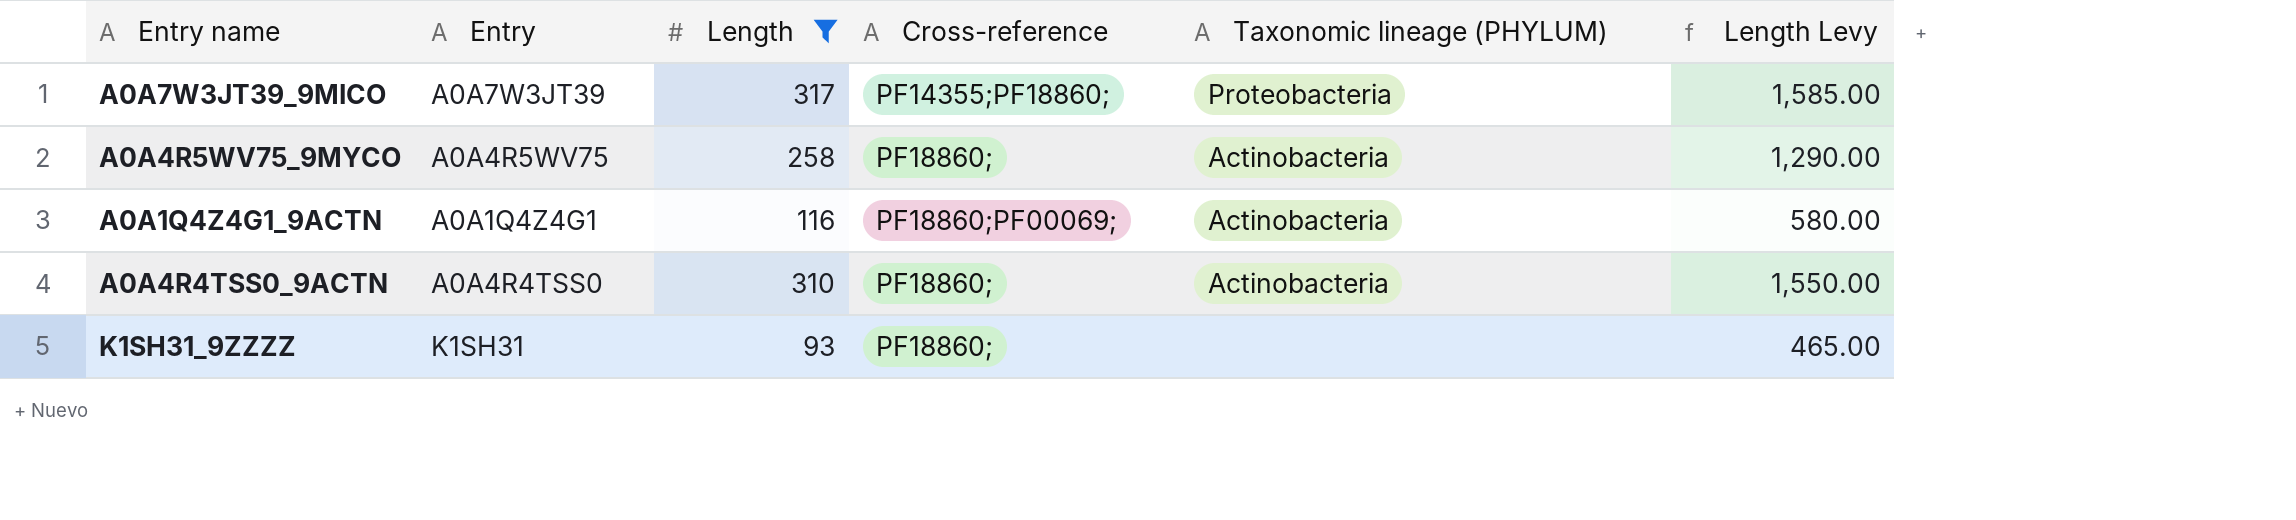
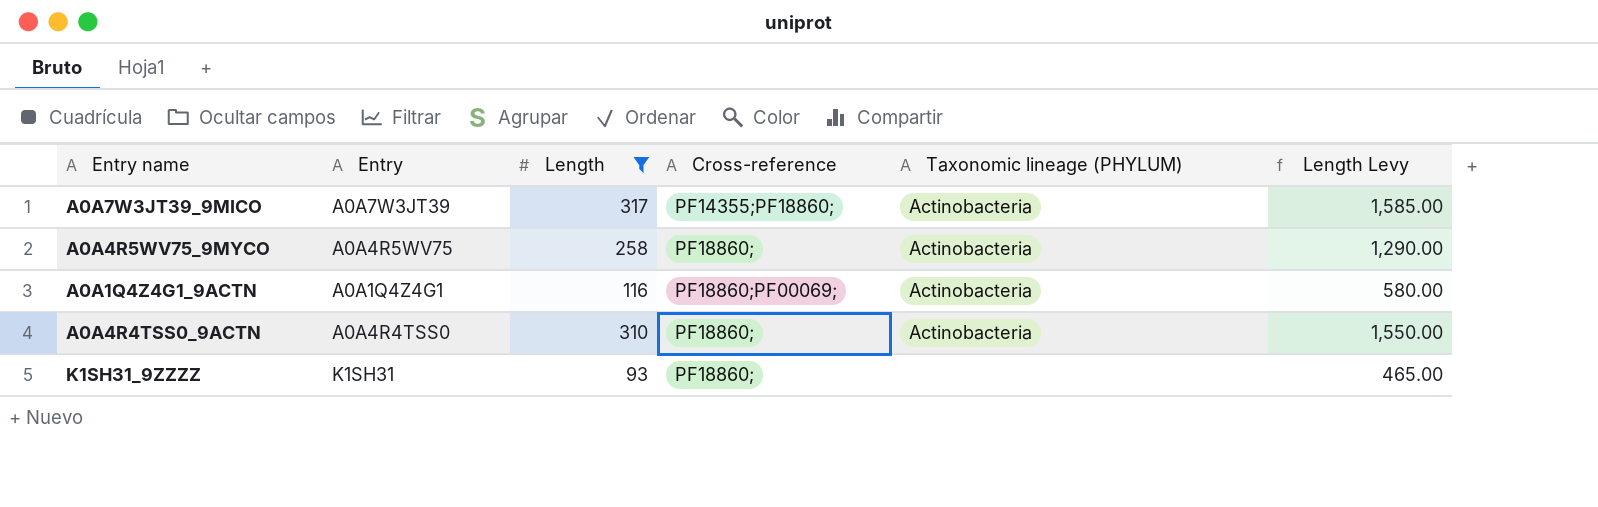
A0A7W3JT39_9MICO | Taxonomic lineage (PHYLUM): Proteobacteria -> Actinobacteria

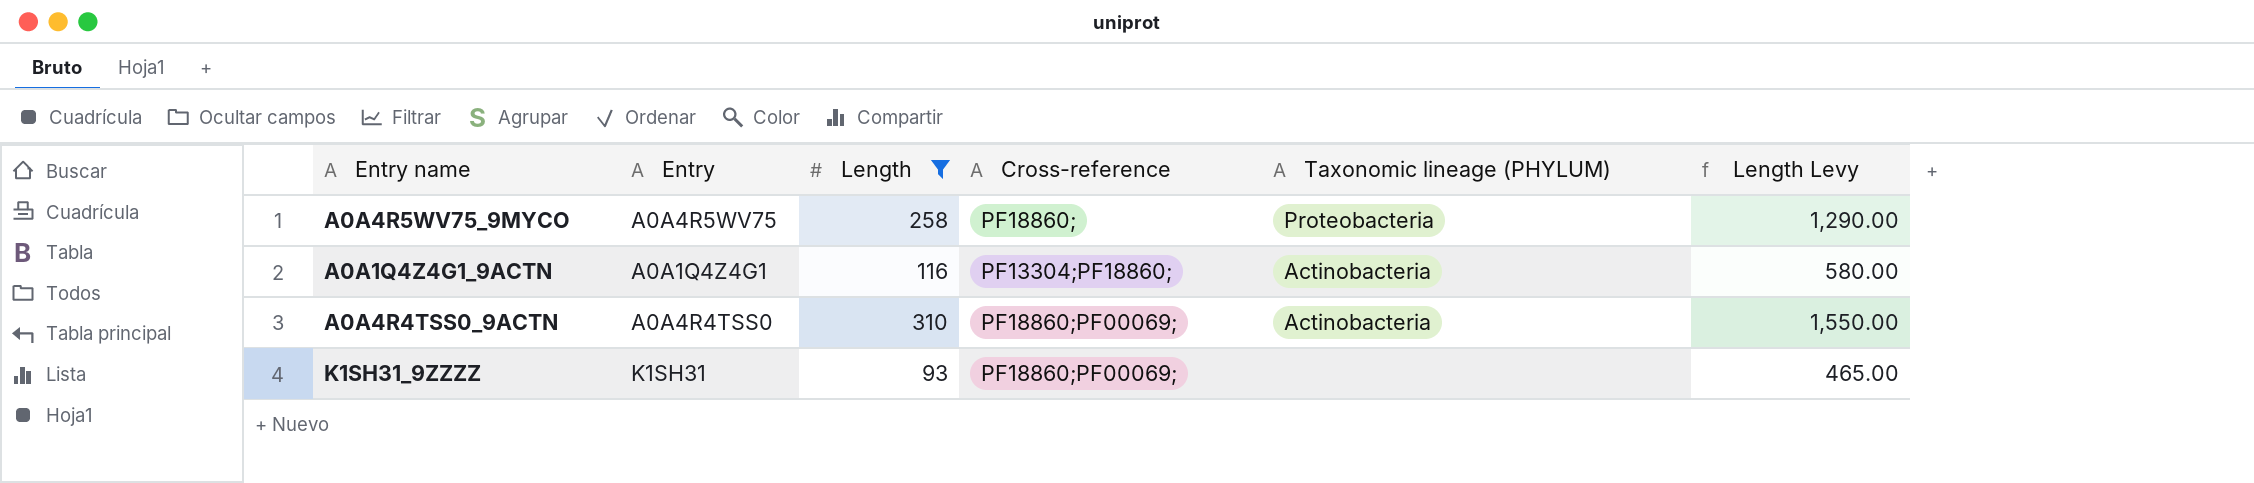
row A0A7W3JT39_9MICO: A0A7W3JT39 | 317 | PF14355;PF18860; | Actinobacteria | 1,585.00 -> none
A0A4R5WV75_9MYCO | Taxonomic lineage (PHYLUM): Actinobacteria -> Proteobacteria
A0A1Q4Z4G1_9ACTN | Cross-reference: PF18860;PF00069; -> PF13304;PF18860;
A0A4R4TSS0_9ACTN | Cross-reference: PF18860; -> PF18860;PF00069;
K1SH31_9ZZZZ | Cross-reference: PF18860; -> PF18860;PF00069;

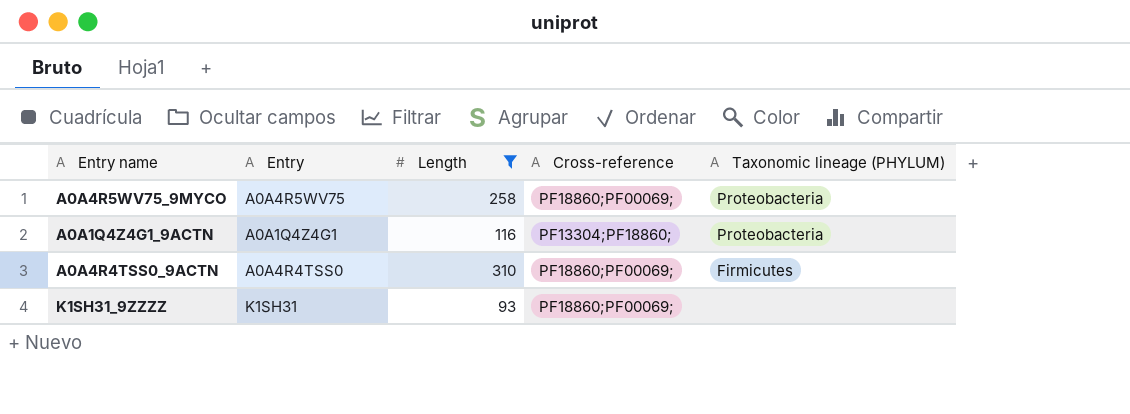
column Length Levy | formula: [Length] * 5 -> none
A0A4R5WV75_9MYCO | Cross-reference: PF18860; -> PF18860;PF00069;
A0A1Q4Z4G1_9ACTN | Taxonomic lineage (PHYLUM): Actinobacteria -> Proteobacteria
A0A4R4TSS0_9ACTN | Taxonomic lineage (PHYLUM): Actinobacteria -> Firmicutes

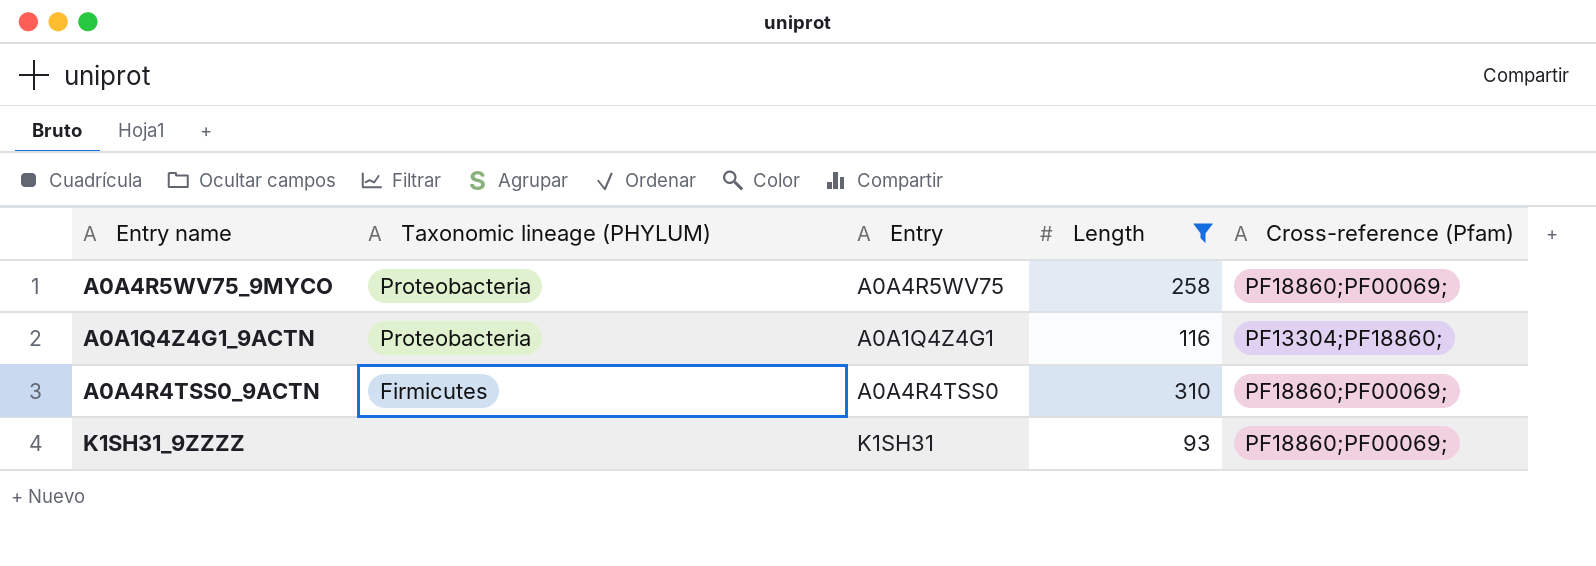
column Taxonomic lineage (PHYLUM) | position: 5 -> 2
column name: Cross-reference -> Cross-reference (Pfam)

